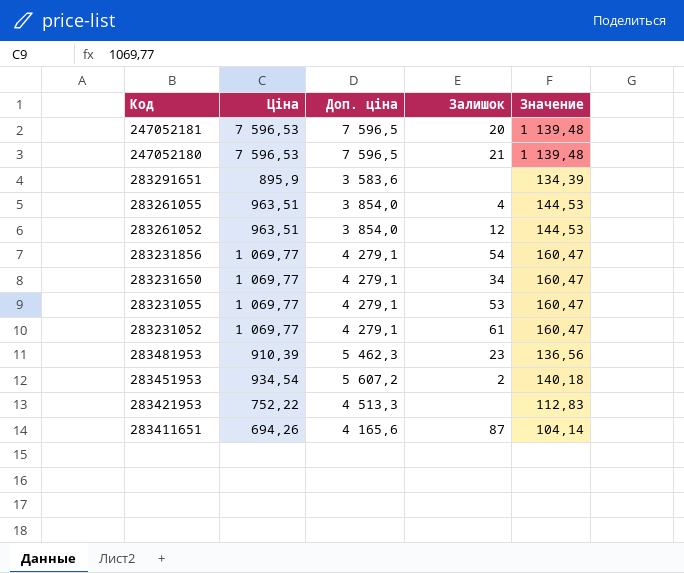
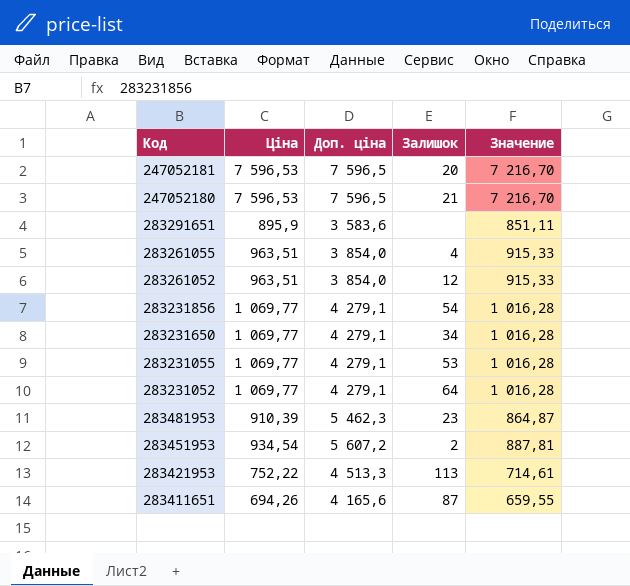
column Значение | formula: [Ціна] * 0,15 -> [Ціна] * 0,95
283231052 | Залишок: 61 -> 64
283421953 | Залишок: none -> 113

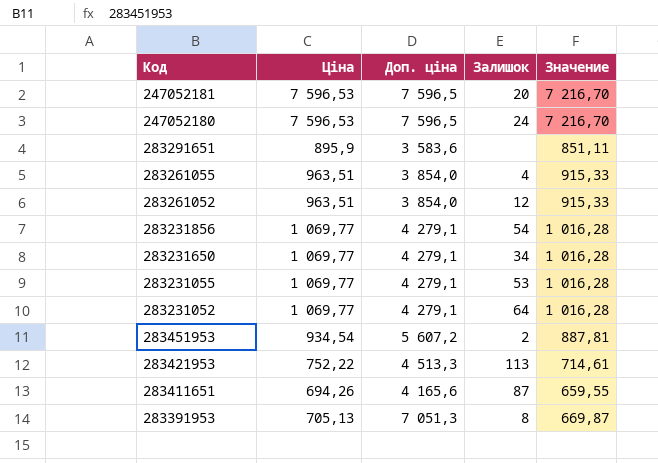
row 283481953: 910,39 | 5 462,3 | 23 | 864,87 -> none
247052180 | Залишок: 21 -> 24
row 283391953: none -> 705,13 | 7 051,3 | 8 | 669,87

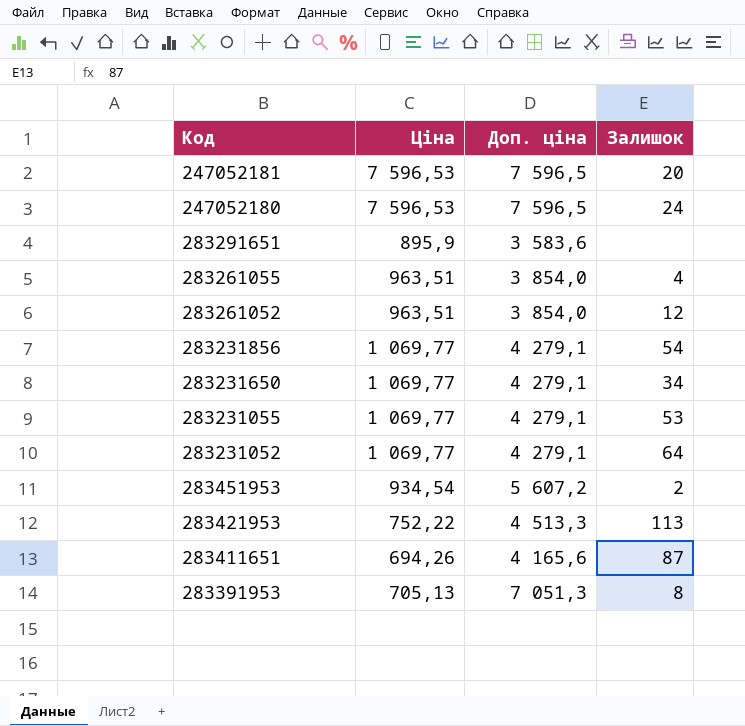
column Значение | formula: [Ціна] * 0,95 -> none

